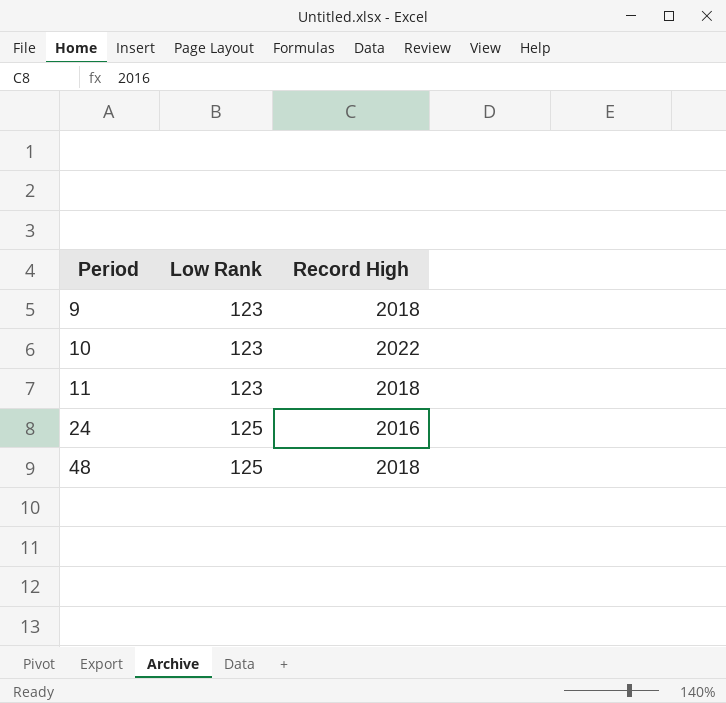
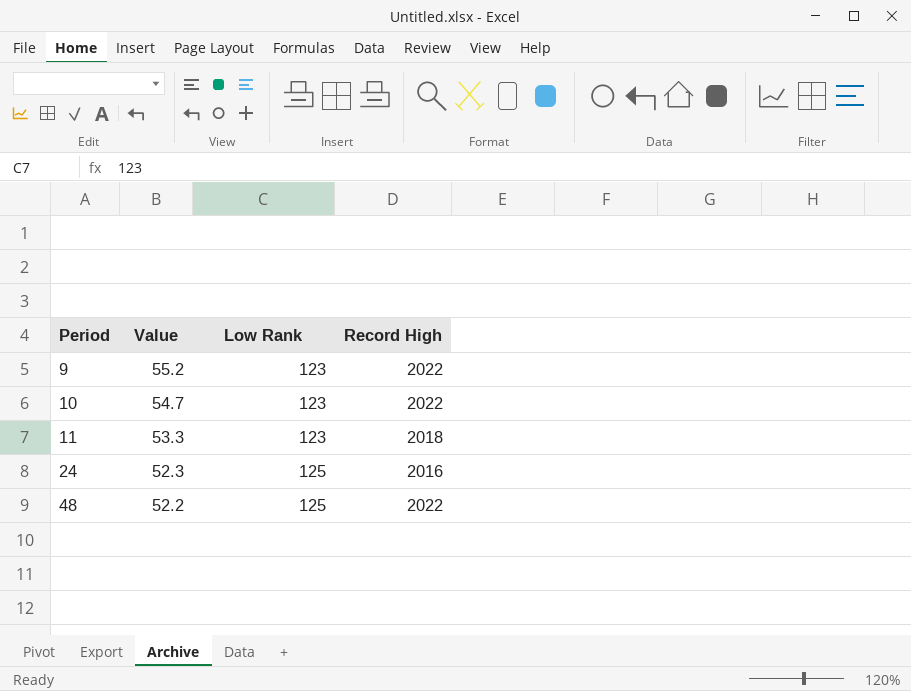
column Value | position: none -> 2
9 | Record High: 2018 -> 2022
48 | Record High: 2018 -> 2022

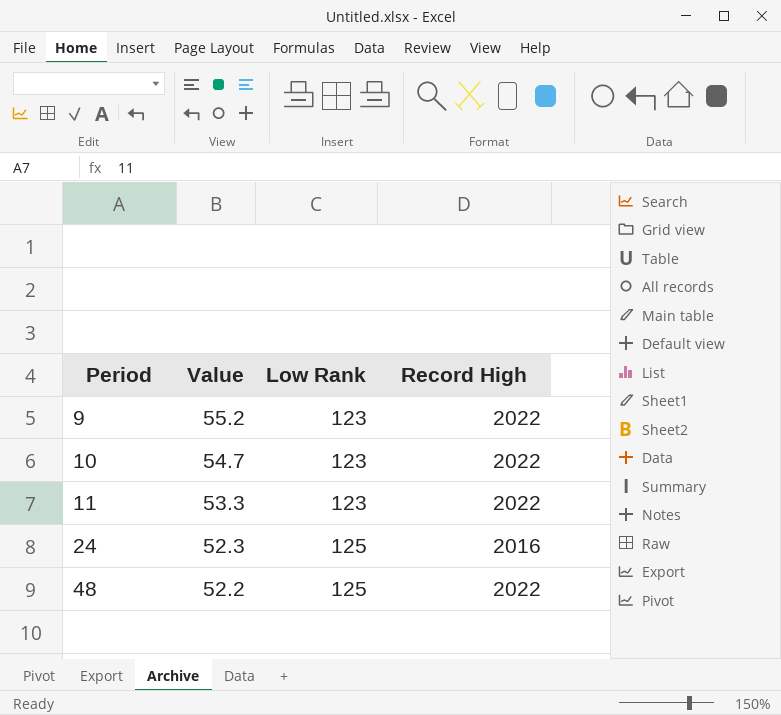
11 | Record High: 2018 -> 2022

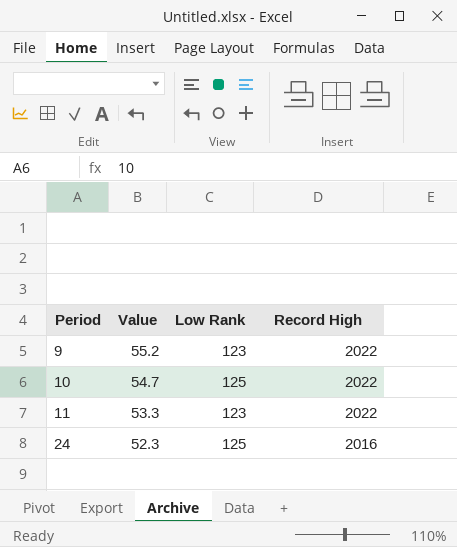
row 48: 52.2 | 125 | 2022 -> none
10 | Low Rank: 123 -> 125

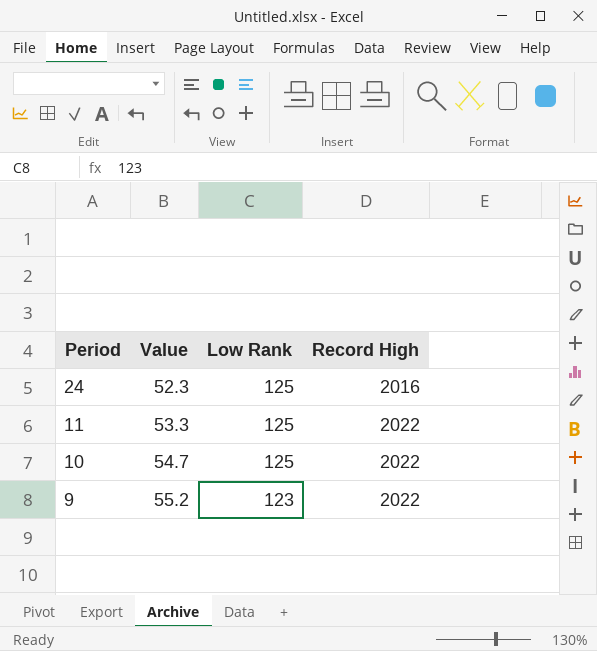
row order: Period ascending -> Period descending
11 | Low Rank: 123 -> 125

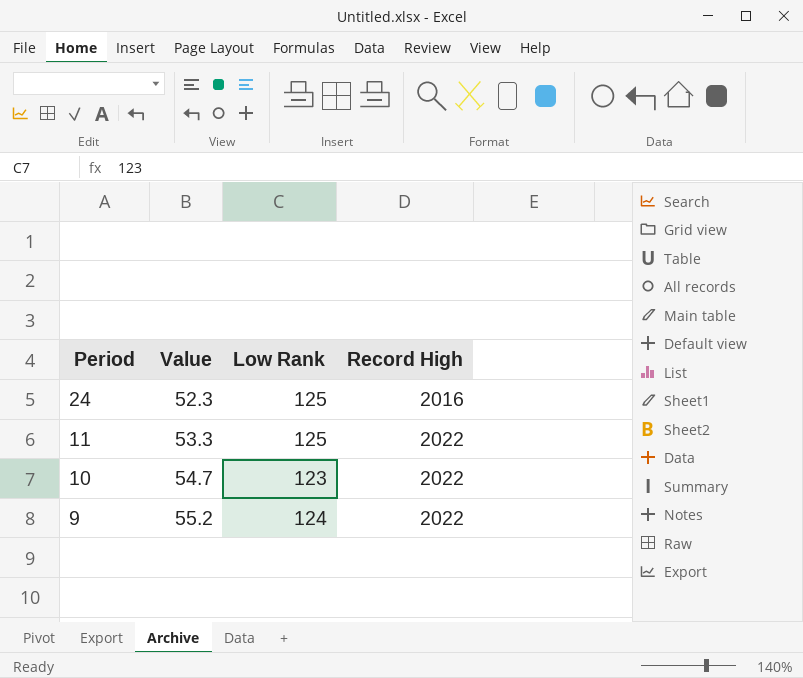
10 | Low Rank: 125 -> 123
9 | Low Rank: 123 -> 124

